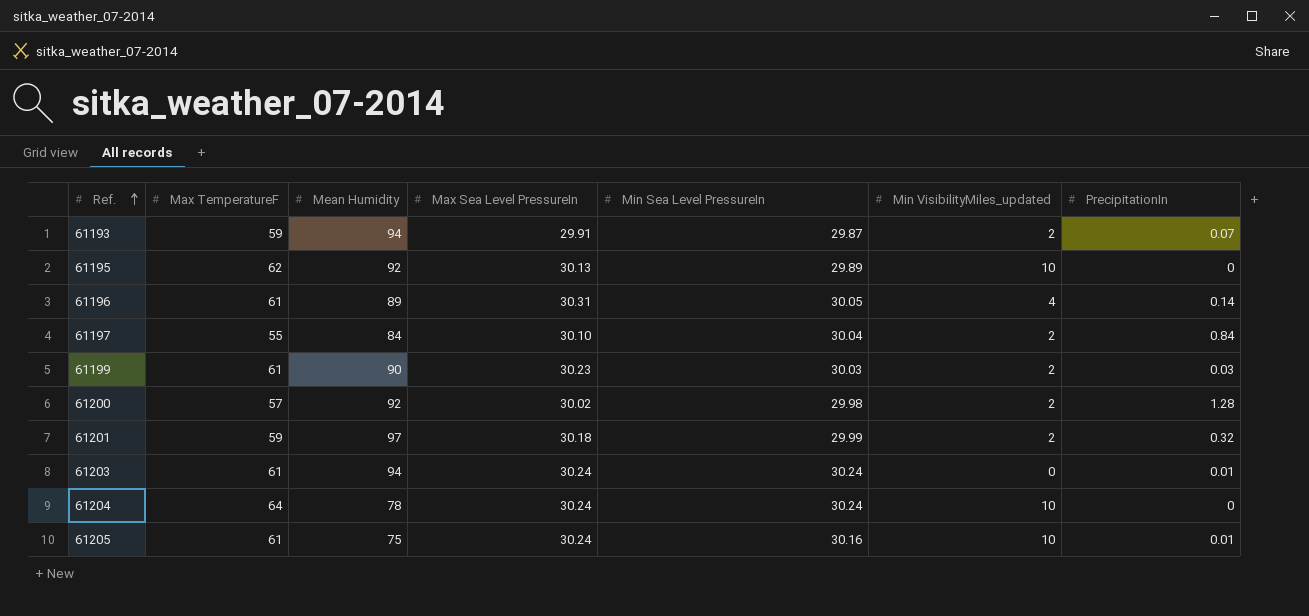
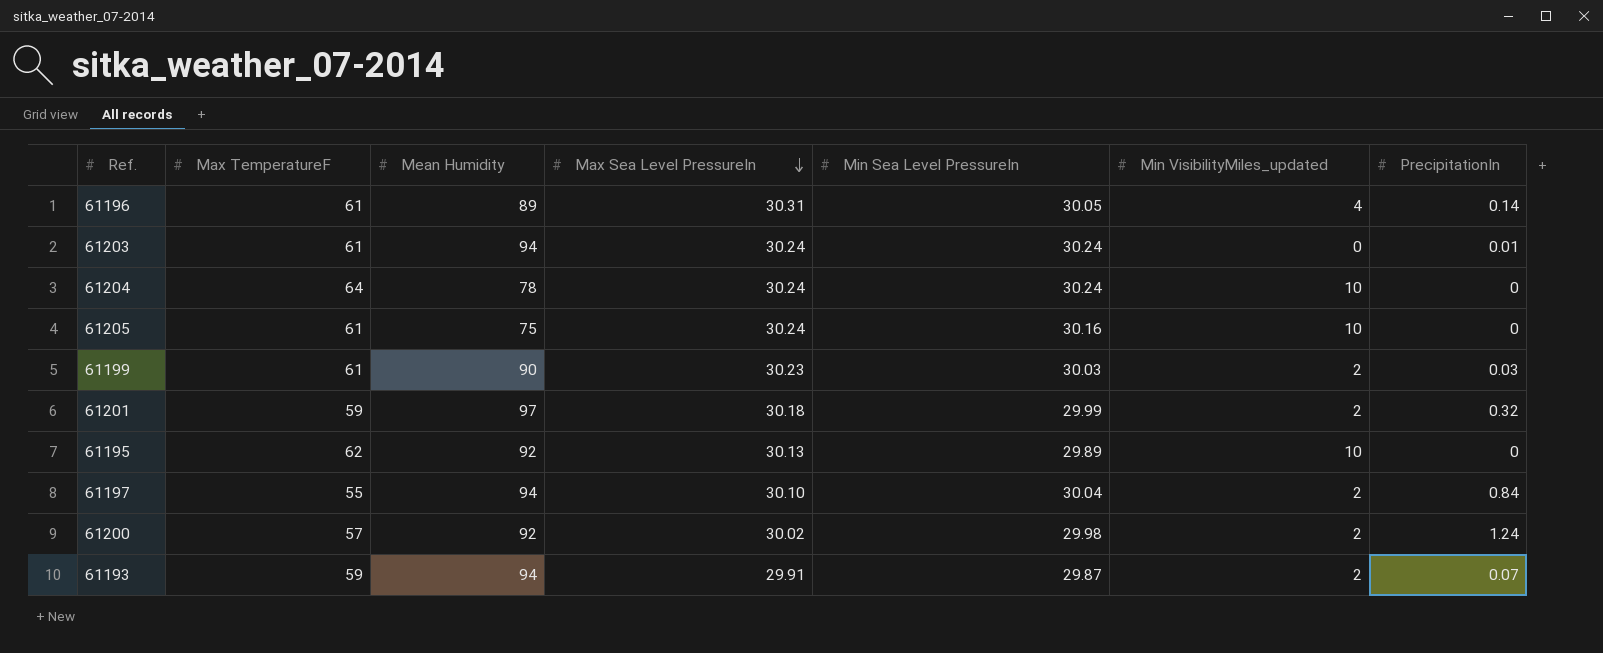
row order: Ref. ascending -> Max Sea Level PressureIn descending
61205 | PrecipitationIn: 0.01 -> 0
61197 | Mean Humidity: 84 -> 94
61200 | PrecipitationIn: 1.28 -> 1.24

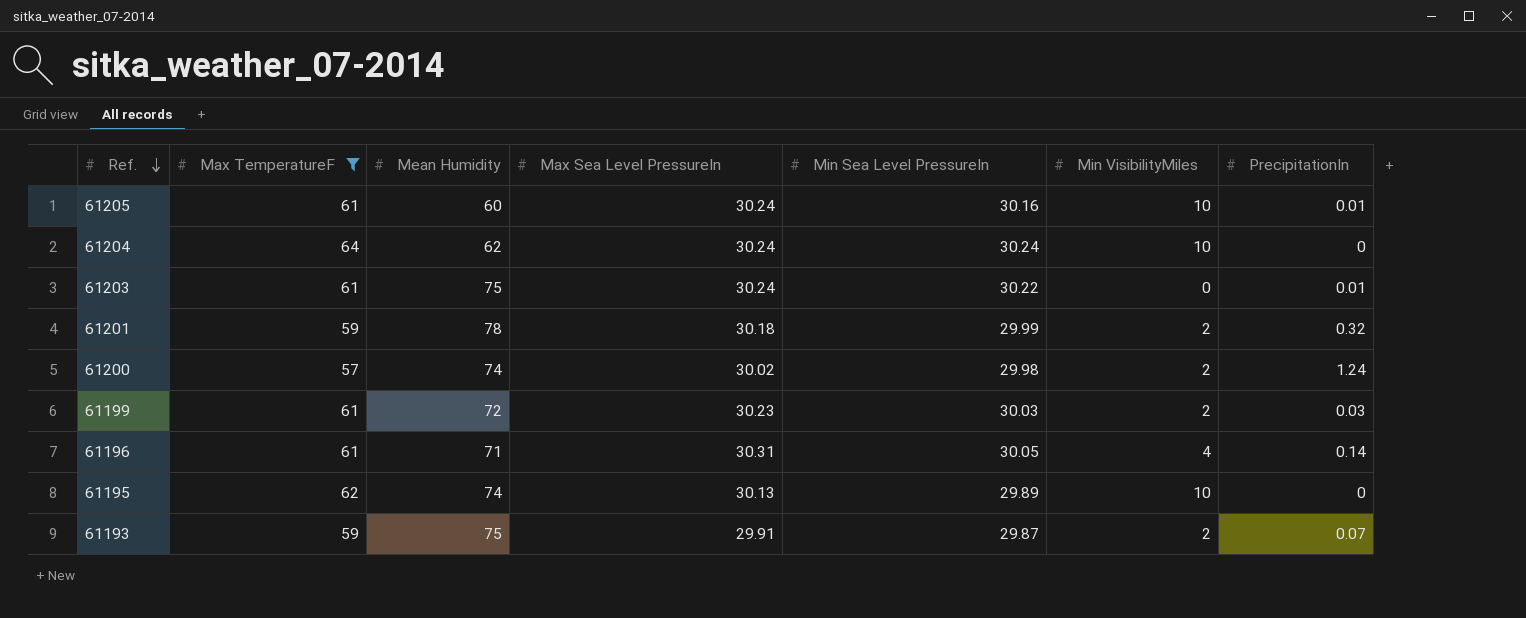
filter: none -> Max TemperatureF != 55
row order: Max Sea Level PressureIn descending -> Ref. descending
column name: Min VisibilityMiles_updated -> Min VisibilityMiles
61205 | Mean Humidity: 75 -> 60
61205 | PrecipitationIn: 0 -> 0.01
61204 | Mean Humidity: 78 -> 62
61203 | Mean Humidity: 94 -> 75
61203 | Min Sea Level PressureIn: 30.24 -> 30.22
61201 | Mean Humidity: 97 -> 78
61200 | Mean Humidity: 92 -> 74
61199 | Mean Humidity: 90 -> 72
61196 | Mean Humidity: 89 -> 71
61195 | Mean Humidity: 92 -> 74
61193 | Mean Humidity: 94 -> 75

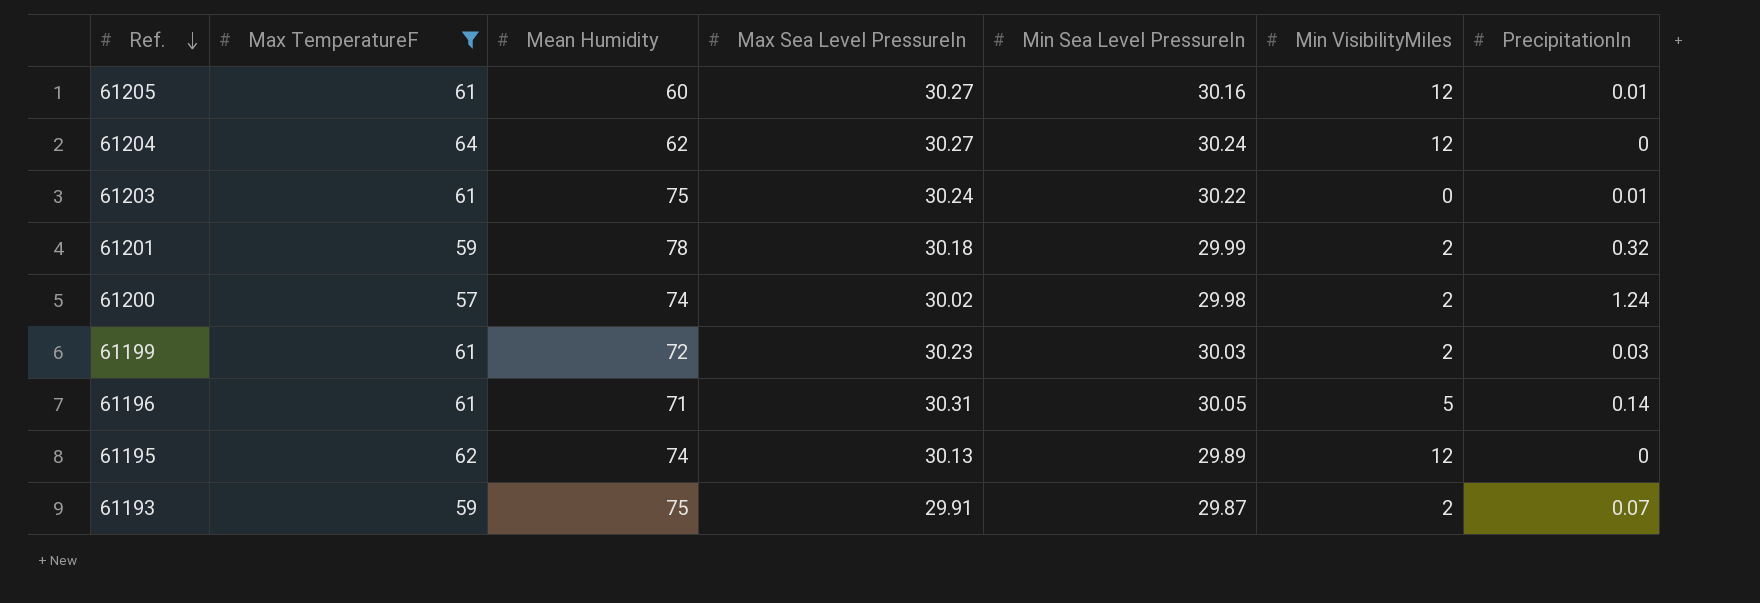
61205 | Max Sea Level PressureIn: 30.24 -> 30.27
61205 | Min VisibilityMiles: 10 -> 12
61204 | Max Sea Level PressureIn: 30.24 -> 30.27
61204 | Min VisibilityMiles: 10 -> 12
61196 | Min VisibilityMiles: 4 -> 5
61195 | Min VisibilityMiles: 10 -> 12

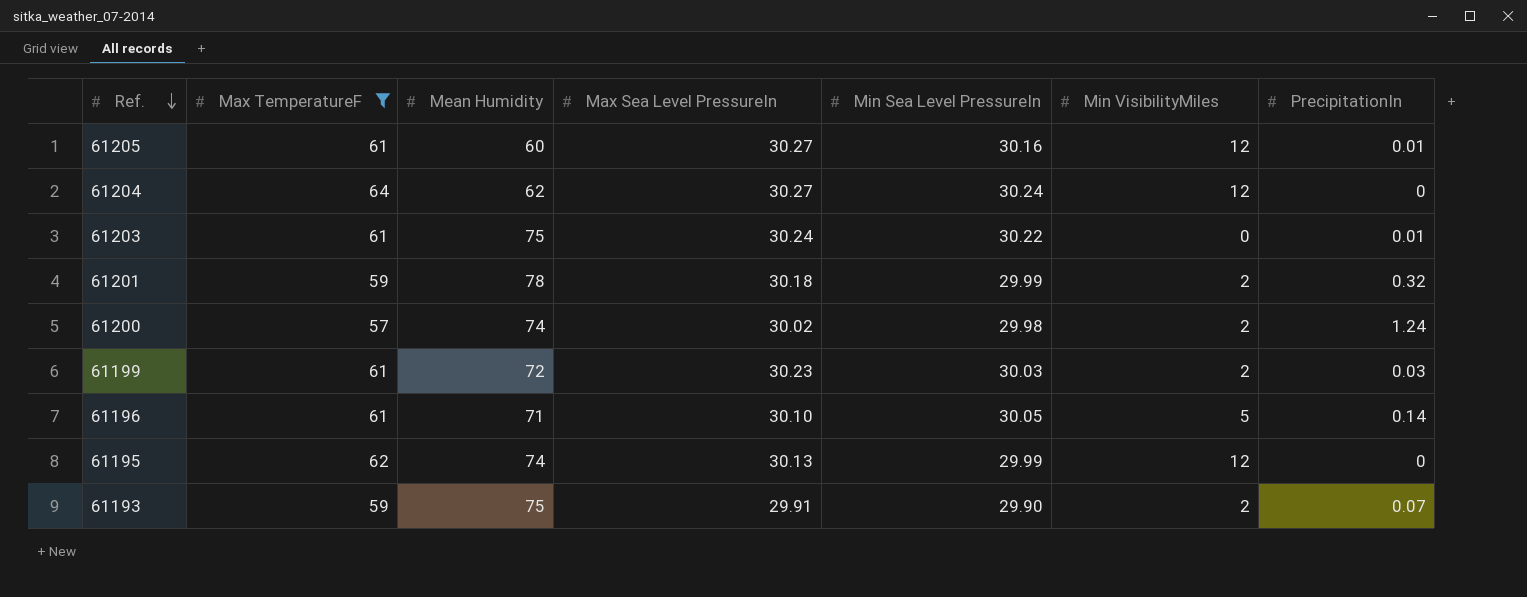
61196 | Max Sea Level PressureIn: 30.31 -> 30.10
61195 | Min Sea Level PressureIn: 29.89 -> 29.99
61193 | Min Sea Level PressureIn: 29.87 -> 29.90

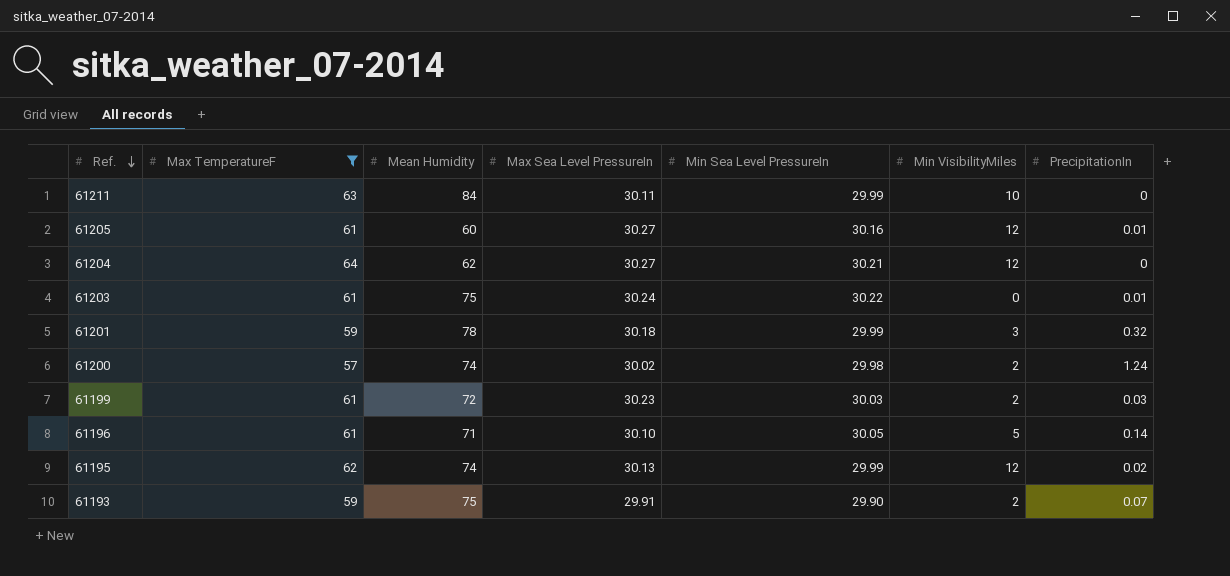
row 61211: none -> 63 | 84 | 30.11 | 29.99 | 10 | 0
61204 | Min Sea Level PressureIn: 30.24 -> 30.21
61201 | Min VisibilityMiles: 2 -> 3
61195 | PrecipitationIn: 0 -> 0.02

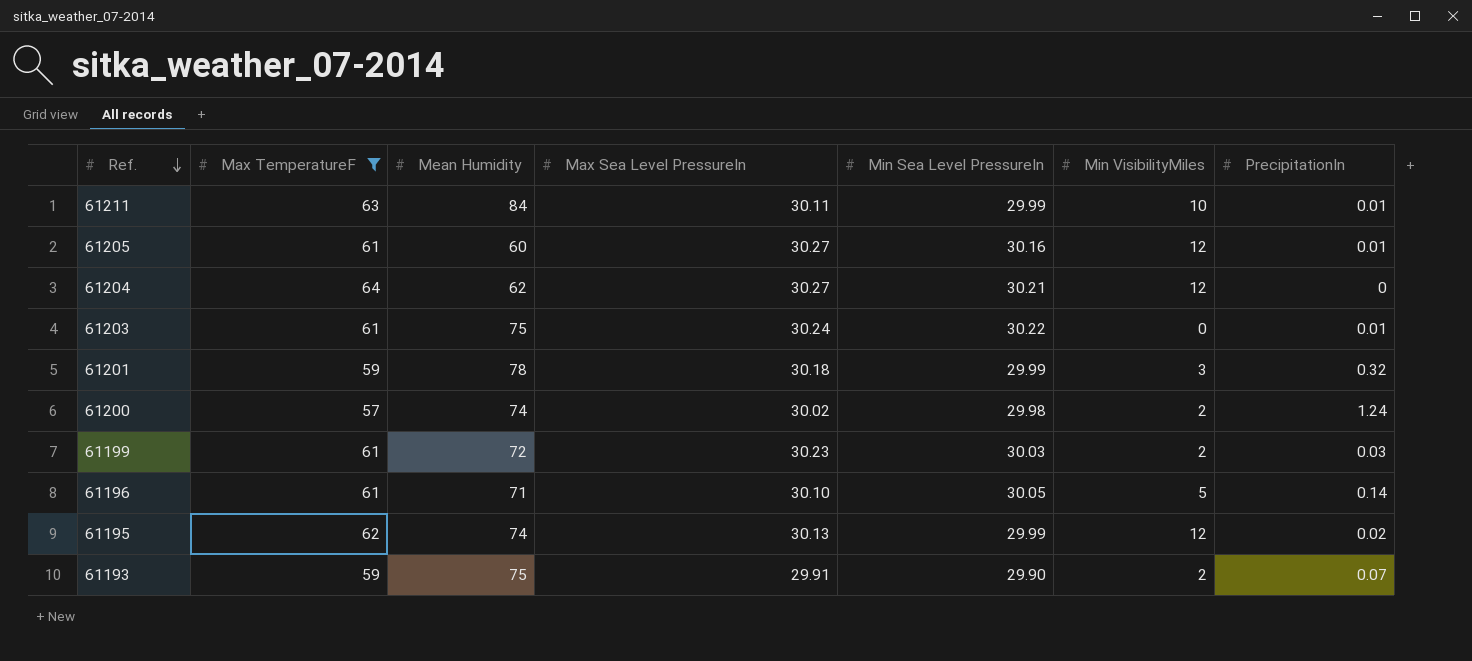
61211 | PrecipitationIn: 0 -> 0.01

